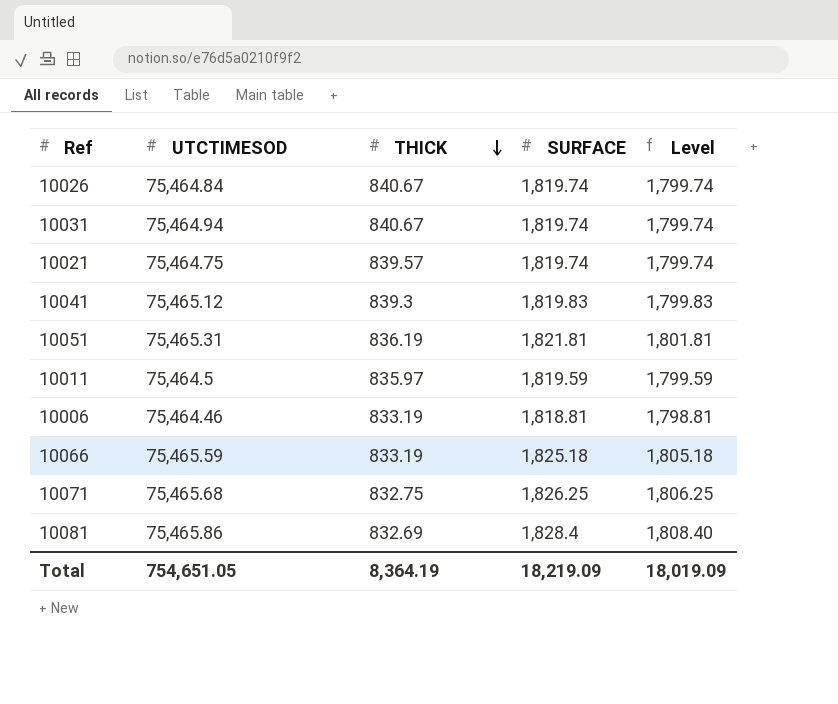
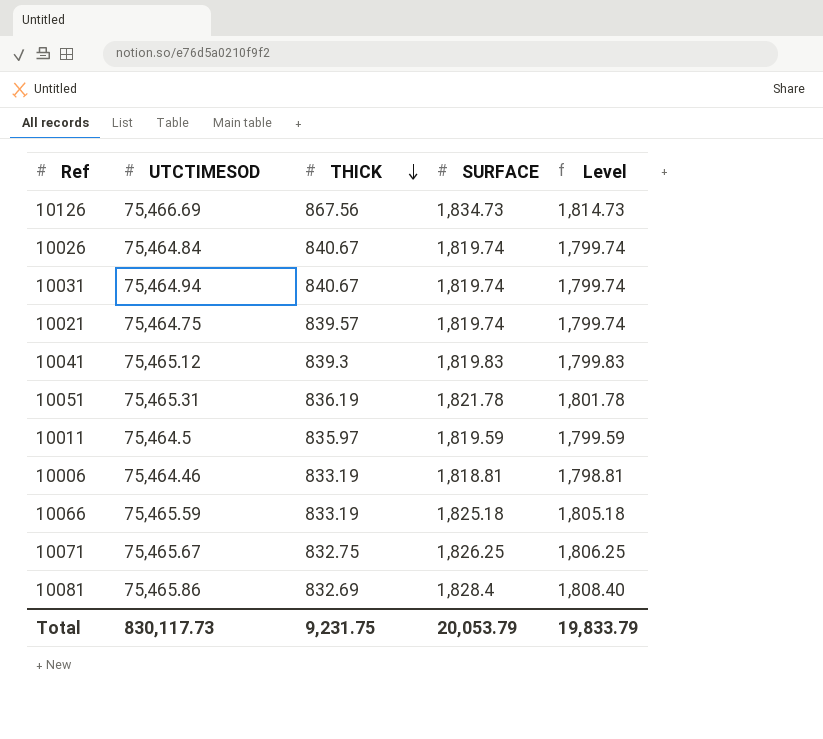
row 10126: none -> 75,466.69 | 867.56 | 1,834.73 | 1,814.73
10051 | SURFACE: 1,821.81 -> 1,821.78
10051 | Level: 1,801.81 -> 1,801.78
10071 | UTCTIMESOD: 75,465.68 -> 75,465.67
Total | UTCTIMESOD: 754,651.05 -> 830,117.73
Total | THICK: 8,364.19 -> 9,231.75
Total | SURFACE: 18,219.09 -> 20,053.79
Total | Level: 18,019.09 -> 19,833.79

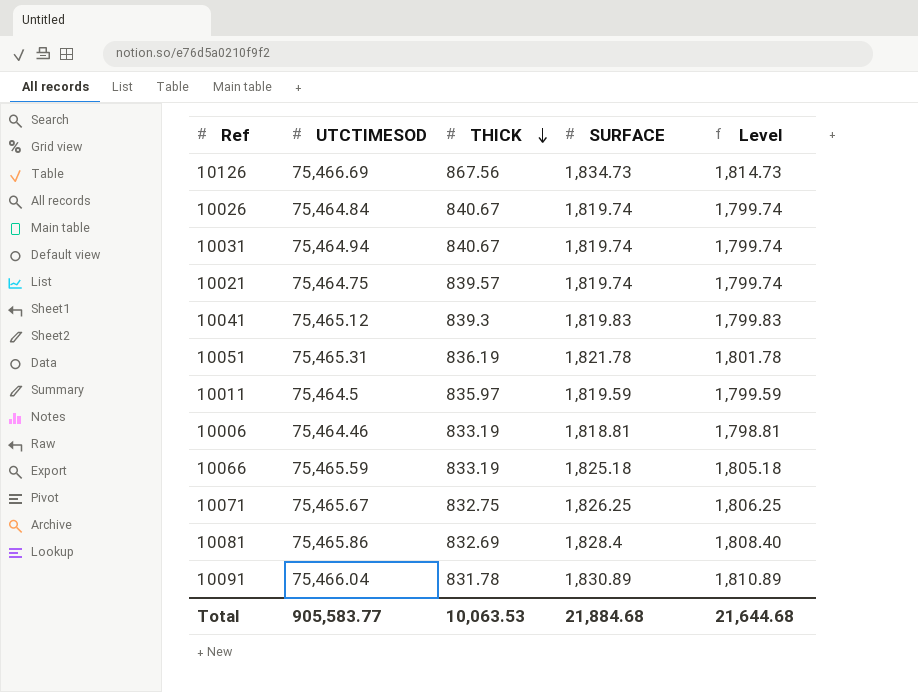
row 10091: none -> 75,466.04 | 831.78 | 1,830.89 | 1,810.89
Total | UTCTIMESOD: 830,117.73 -> 905,583.77
Total | THICK: 9,231.75 -> 10,063.53
Total | SURFACE: 20,053.79 -> 21,884.68
Total | Level: 19,833.79 -> 21,644.68

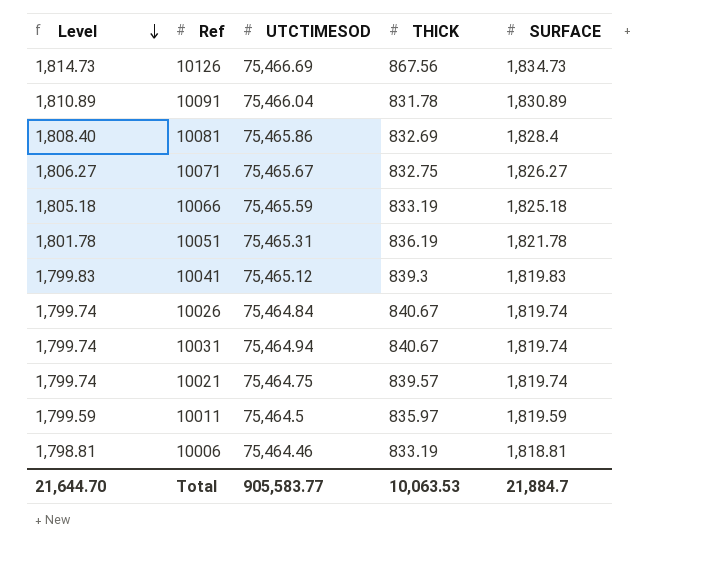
row order: THICK descending -> Level descending
column Level | position: 5 -> 1
10071 | Level: 1,806.25 -> 1,806.27
10071 | SURFACE: 1,826.25 -> 1,826.27
Total | Level: 21,644.68 -> 21,644.70
Total | SURFACE: 21,884.68 -> 21,884.7

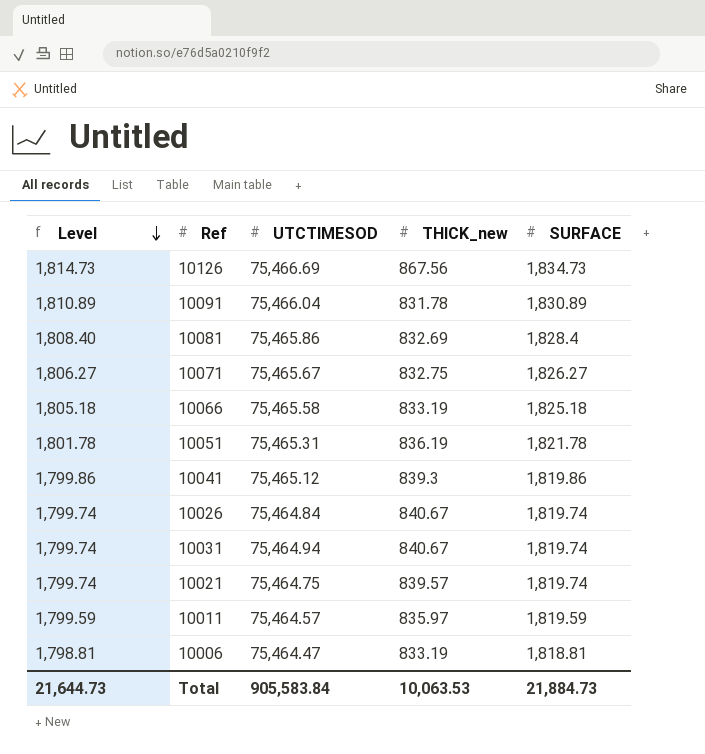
column name: THICK -> THICK_new
10066 | UTCTIMESOD: 75,465.59 -> 75,465.58
10041 | Level: 1,799.83 -> 1,799.86
10041 | SURFACE: 1,819.83 -> 1,819.86
10011 | UTCTIMESOD: 75,464.5 -> 75,464.57
10006 | UTCTIMESOD: 75,464.46 -> 75,464.47
Total | Level: 21,644.70 -> 21,644.73
Total | UTCTIMESOD: 905,583.77 -> 905,583.84
Total | SURFACE: 21,884.7 -> 21,884.73

